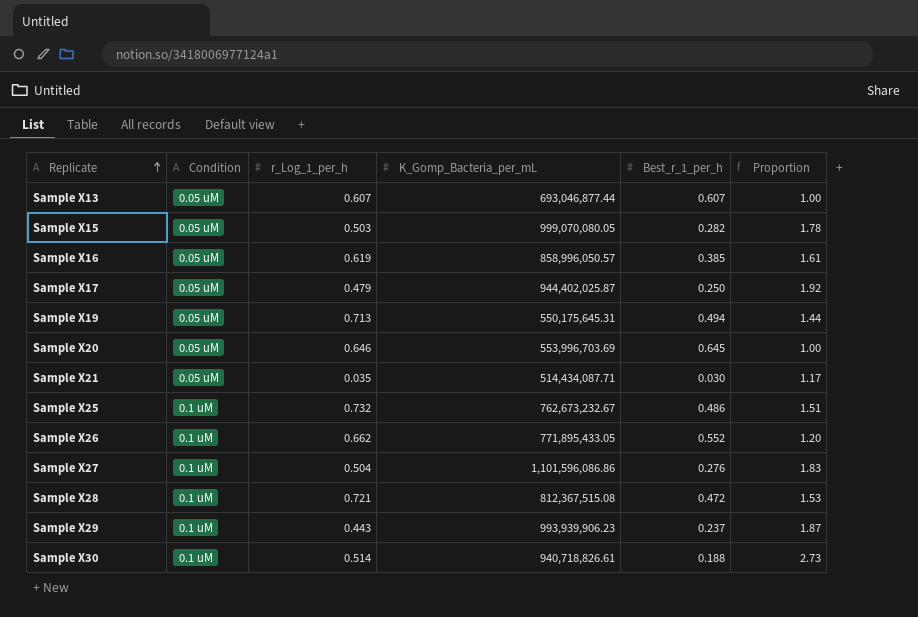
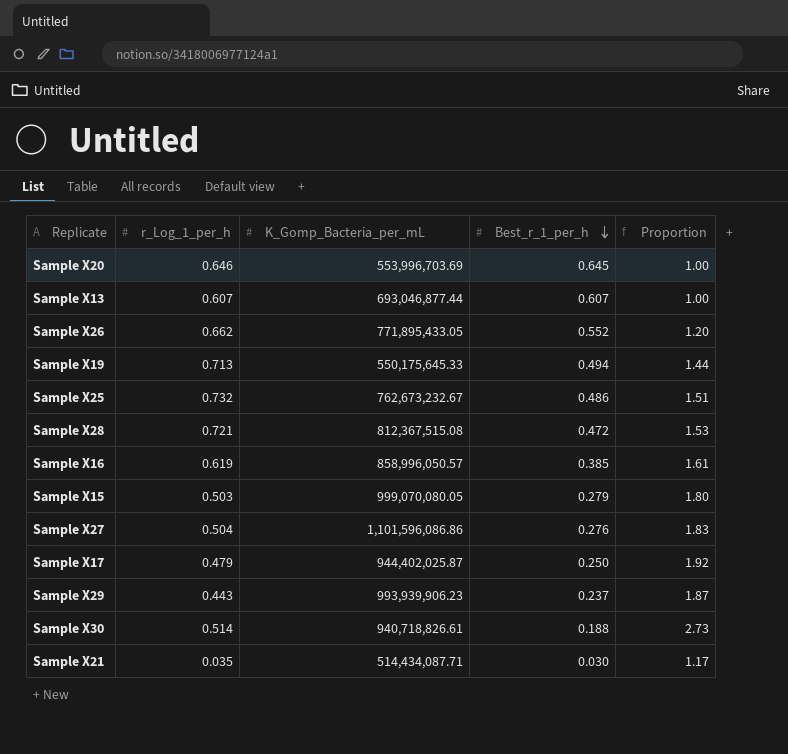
row order: Replicate ascending -> Best_r_1_per_h descending
column Condition | position: 2 -> none
Sample X19 | K_Gomp_Bacteria_per_mL: 550,175,645.31 -> 550,175,645.33
Sample X15 | Best_r_1_per_h: 0.282 -> 0.279
Sample X15 | Proportion: 1.78 -> 1.80

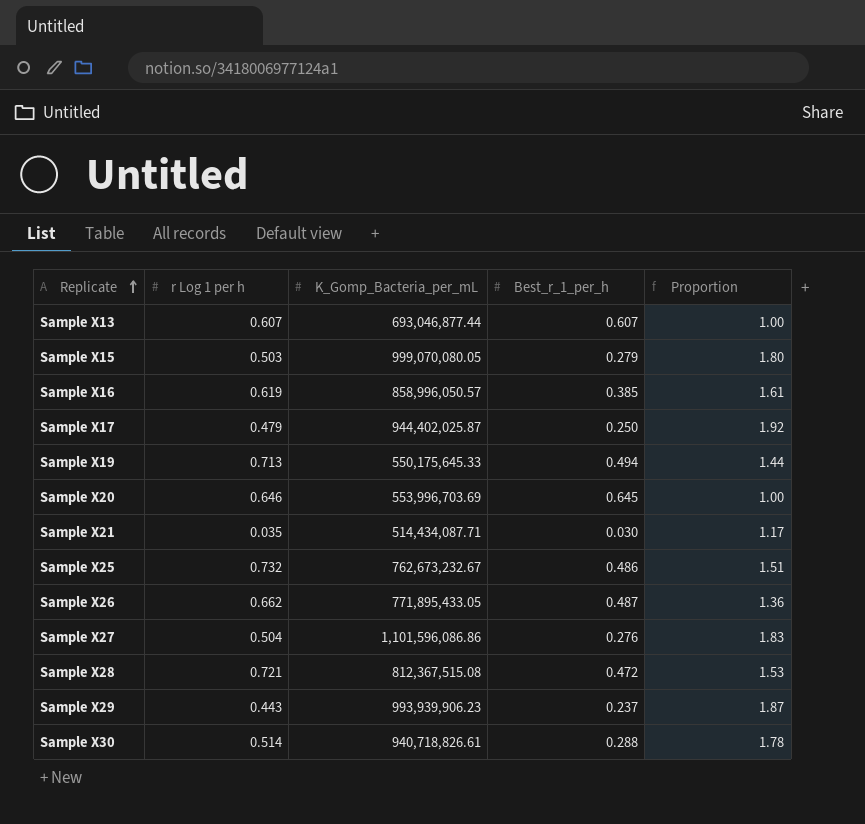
row order: Best_r_1_per_h descending -> Replicate ascending
column name: r_Log_1_per_h -> r Log 1 per h
Sample X26 | Best_r_1_per_h: 0.552 -> 0.487
Sample X26 | Proportion: 1.20 -> 1.36
Sample X30 | Best_r_1_per_h: 0.188 -> 0.288
Sample X30 | Proportion: 2.73 -> 1.78

